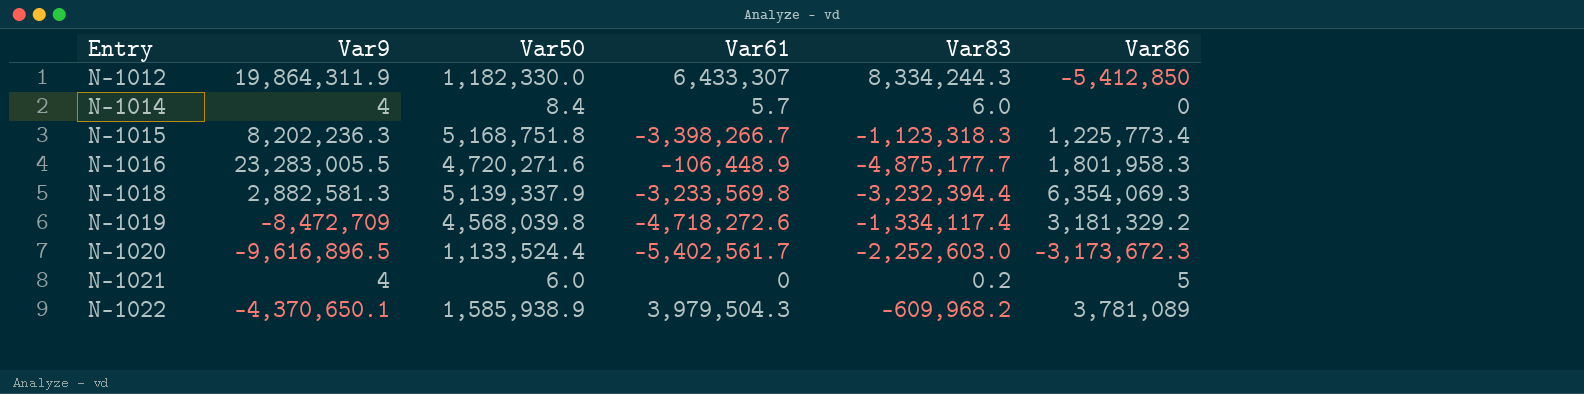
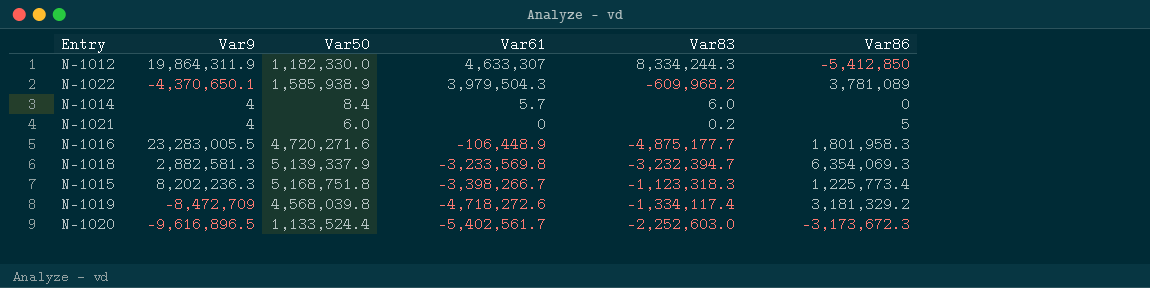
row order: Entry ascending -> Var61 descending
N-1012 | Var61: 6,433,307 -> 4,633,307
N-1018 | Var83: -3,232,394.4 -> -3,232,394.7

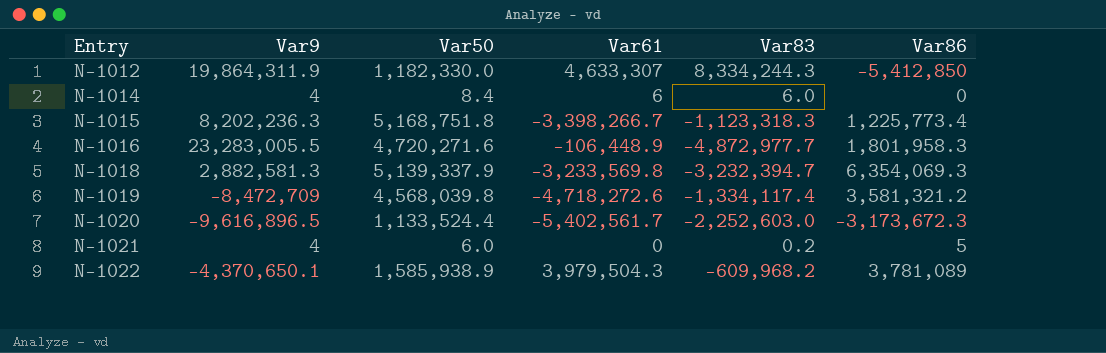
row order: Var61 descending -> Entry ascending
N-1014 | Var61: 5.7 -> 6
N-1016 | Var83: -4,875,177.7 -> -4,872,977.7
N-1019 | Var86: 3,181,329.2 -> 3,581,321.2

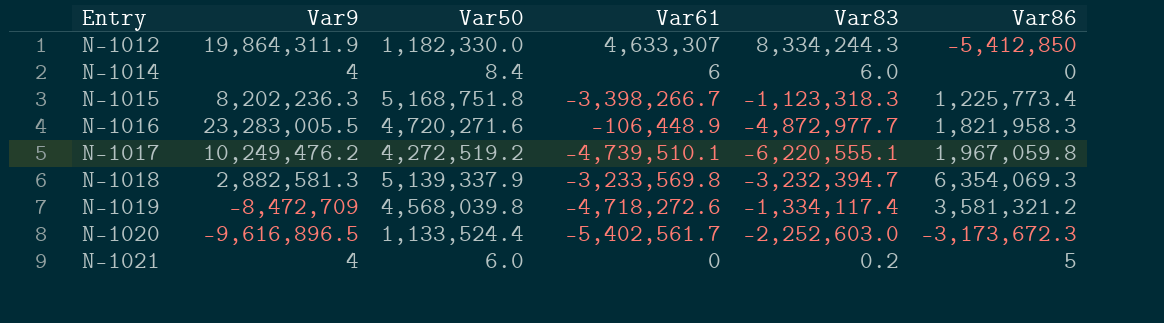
row N-1022: -4,370,650.1 | 1,585,938.9 | 3,979,504.3 | -609,968.2 | 3,781,089 -> none
N-1016 | Var86: 1,801,958.3 -> 1,821,958.3
row N-1017: none -> 10,249,476.2 | 4,272,519.2 | -4,739,510.1 | -6,220,555.1 | 1,967,059.8

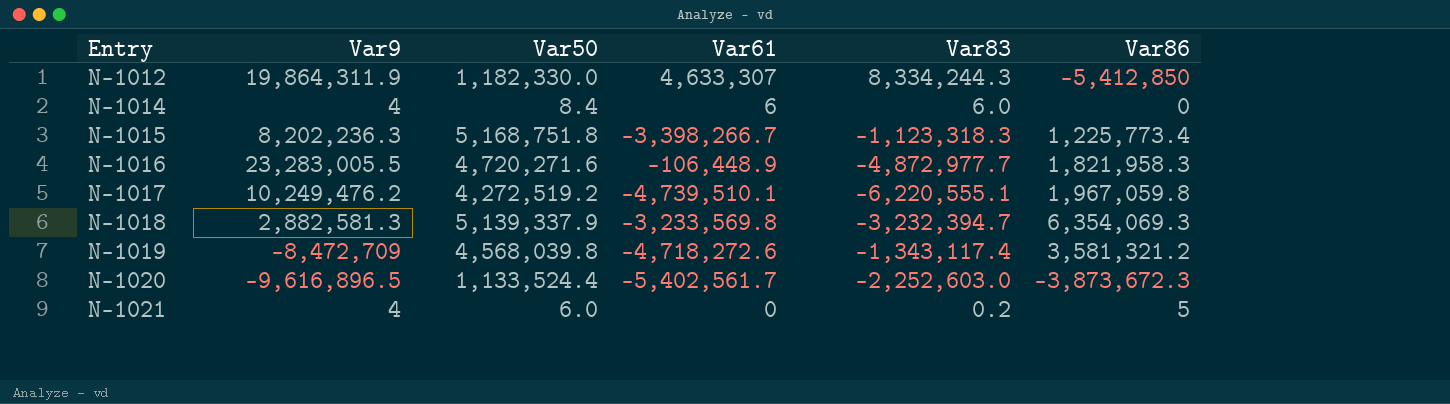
N-1019 | Var83: -1,334,117.4 -> -1,343,117.4
N-1020 | Var86: -3,173,672.3 -> -3,873,672.3

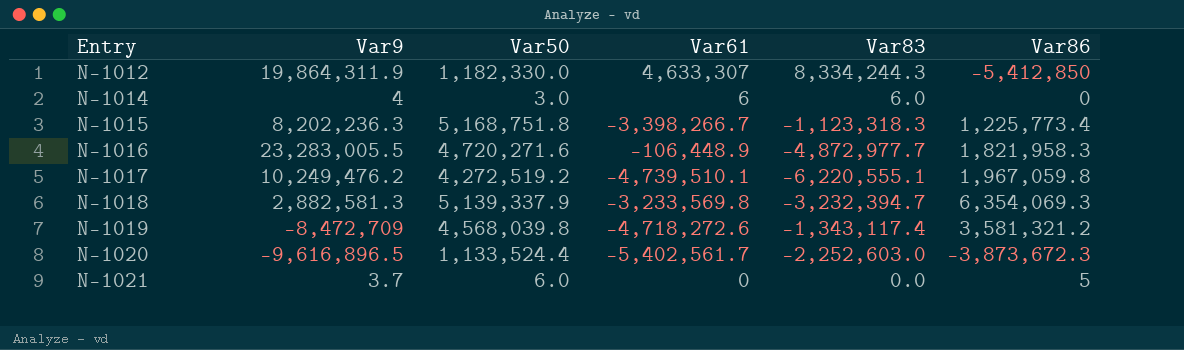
N-1014 | Var50: 8.4 -> 3.0
N-1021 | Var9: 4 -> 3.7
N-1021 | Var83: 0.2 -> 0.0

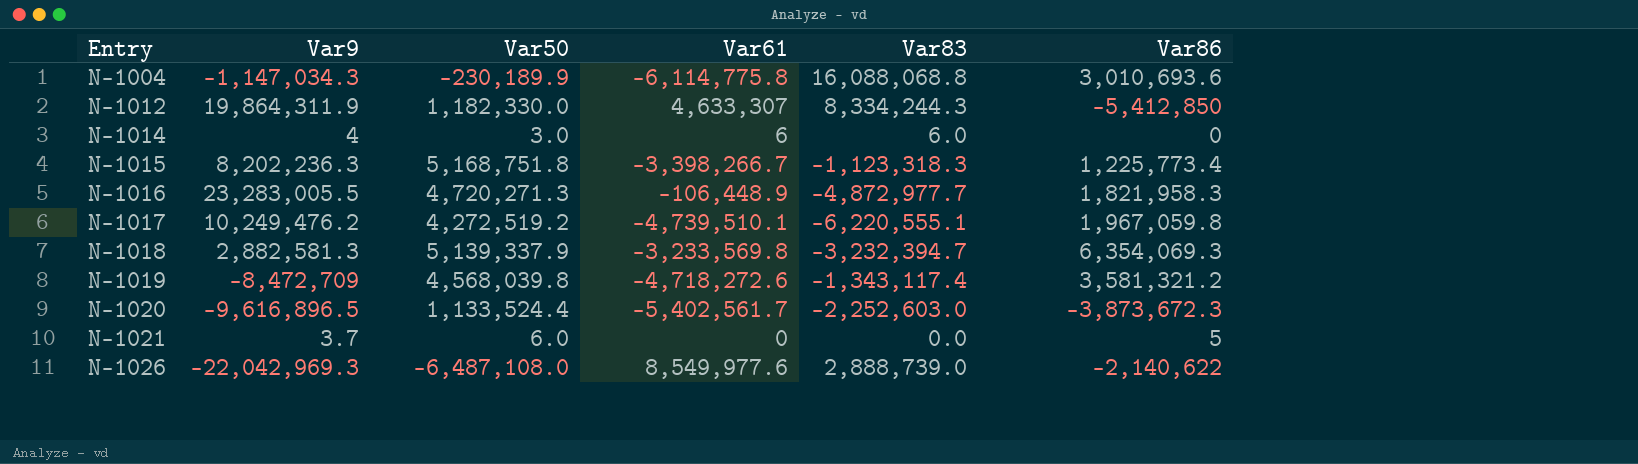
row N-1004: none -> -1,147,034.3 | -230,189.9 | -6,114,775.8 | 16,088,068.8 | 3,010,693.6
N-1016 | Var50: 4,720,271.6 -> 4,720,271.3
row N-1026: none -> -22,042,969.3 | -6,487,108.0 | 8,549,977.6 | 2,888,739.0 | -2,140,622

